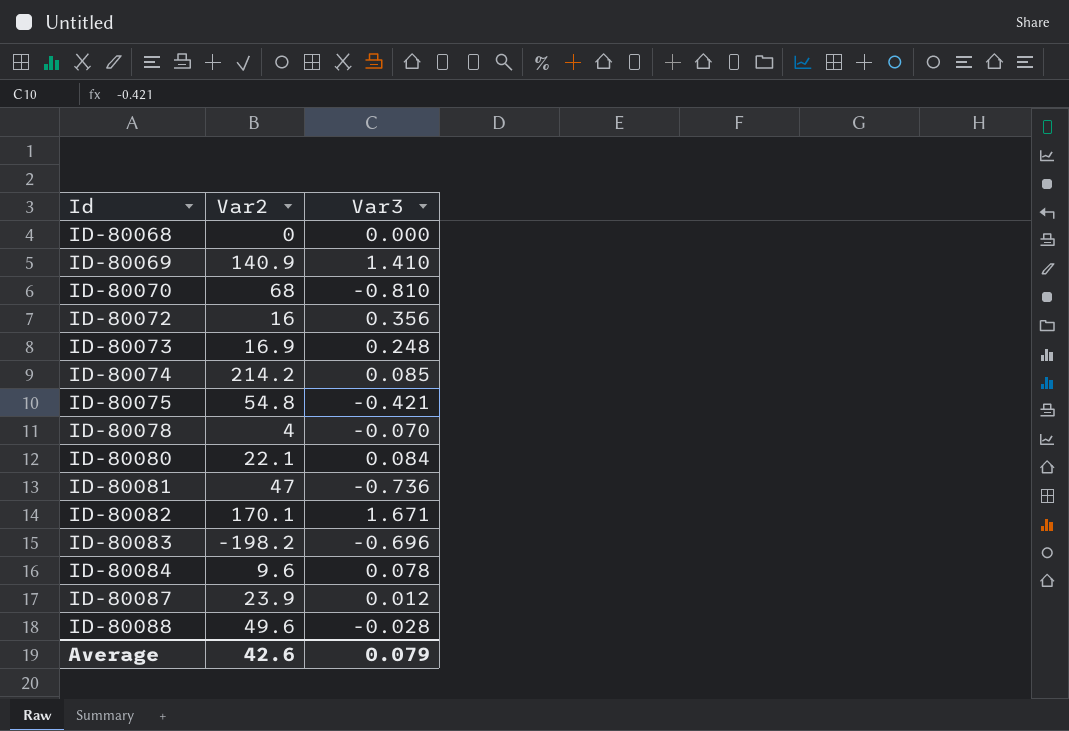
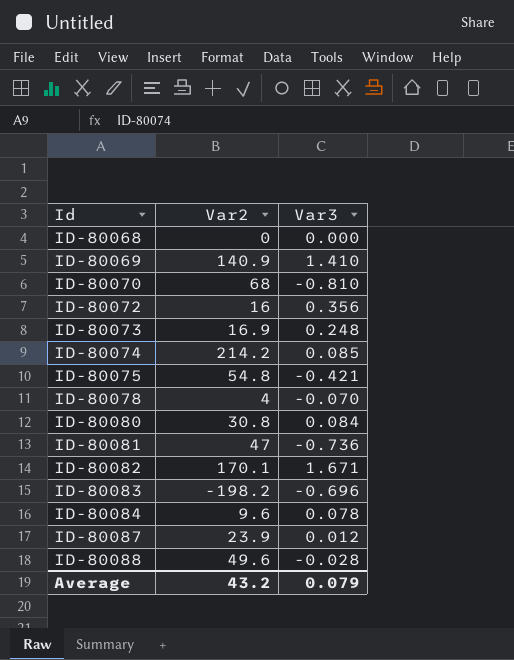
ID-80080 | Var2: 22.1 -> 30.8
Average | Var2: 42.6 -> 43.2

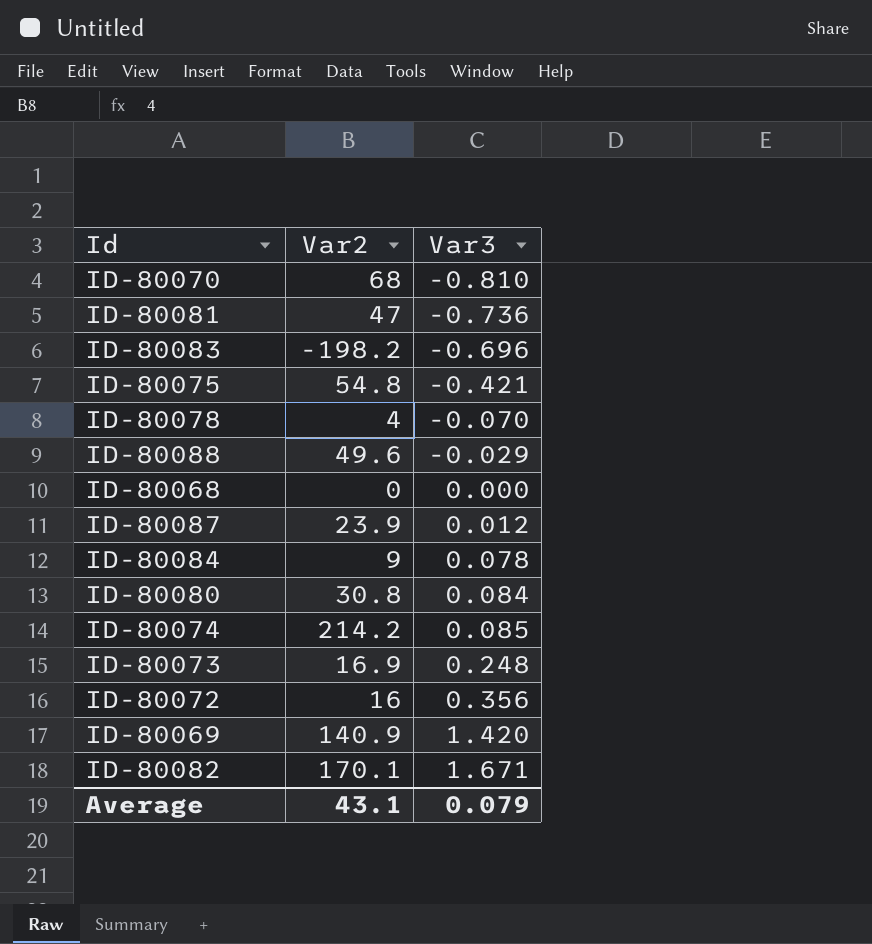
row order: Id ascending -> Var3 ascending
ID-80088 | Var3: -0.028 -> -0.029
ID-80084 | Var2: 9.6 -> 9
ID-80069 | Var3: 1.410 -> 1.420
Average | Var2: 43.2 -> 43.1

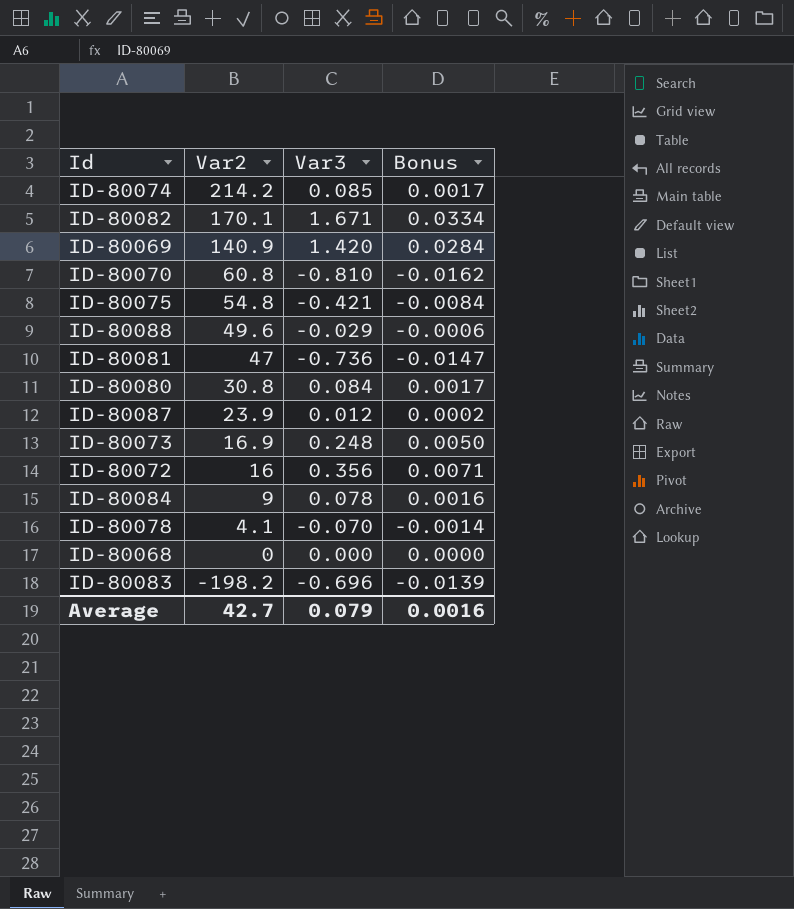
row order: Var3 ascending -> Var2 descending
column Bonus | formula: none -> [Var3] * 0.02
ID-80070 | Var2: 68 -> 60.8
ID-80078 | Var2: 4 -> 4.1
Average | Var2: 43.1 -> 42.7

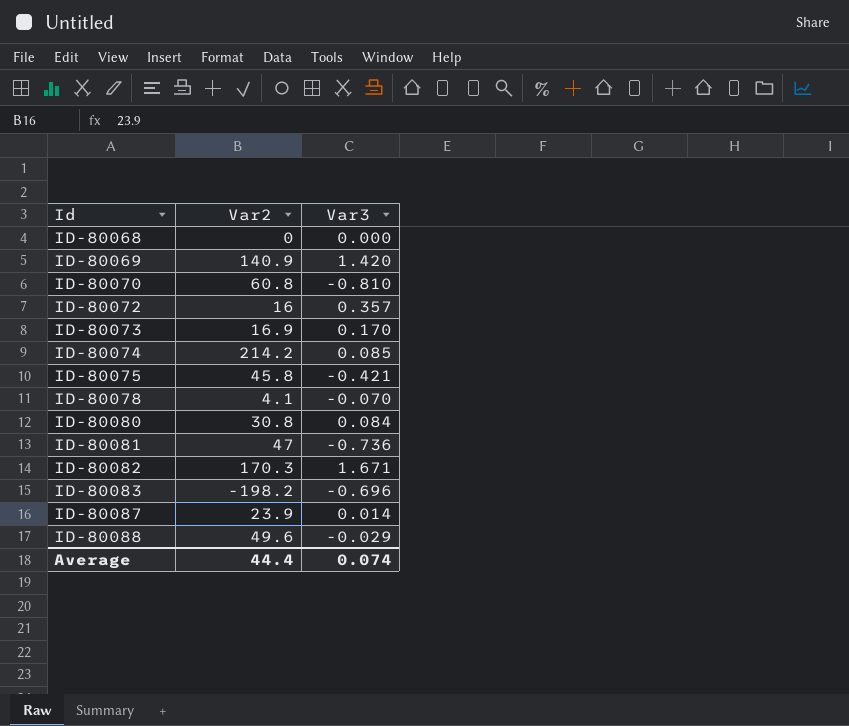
row order: Var2 descending -> Id ascending
column Bonus | formula: [Var3] * 0.02 -> none
row ID-80084: 9 | 0.078 | 0.0016 -> none
ID-80072 | Var3: 0.356 -> 0.357
ID-80073 | Var3: 0.248 -> 0.170
ID-80075 | Var2: 54.8 -> 45.8
ID-80082 | Var2: 170.1 -> 170.3
ID-80087 | Var3: 0.012 -> 0.014
Average | Var2: 42.7 -> 44.4
Average | Var3: 0.079 -> 0.074

